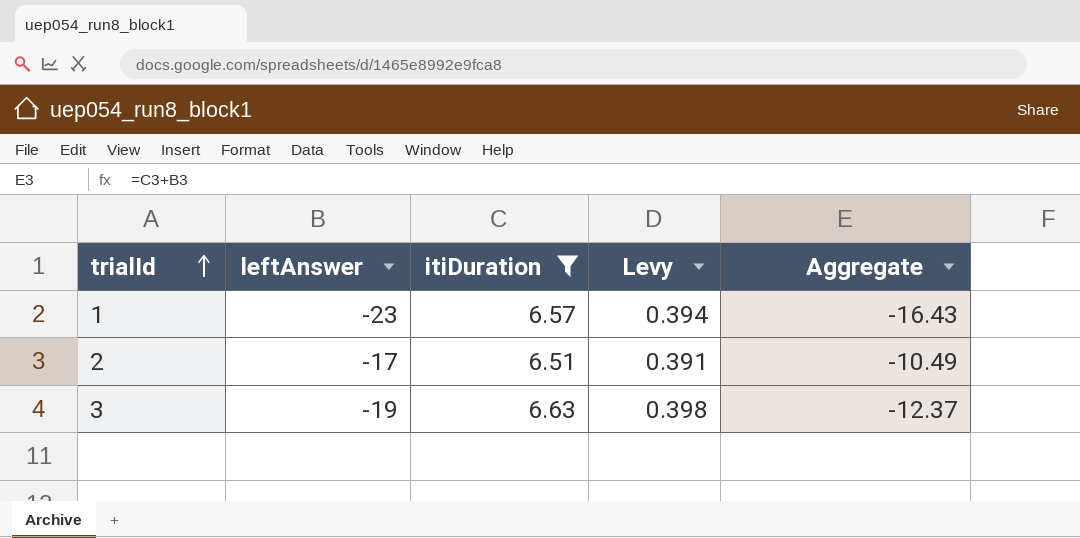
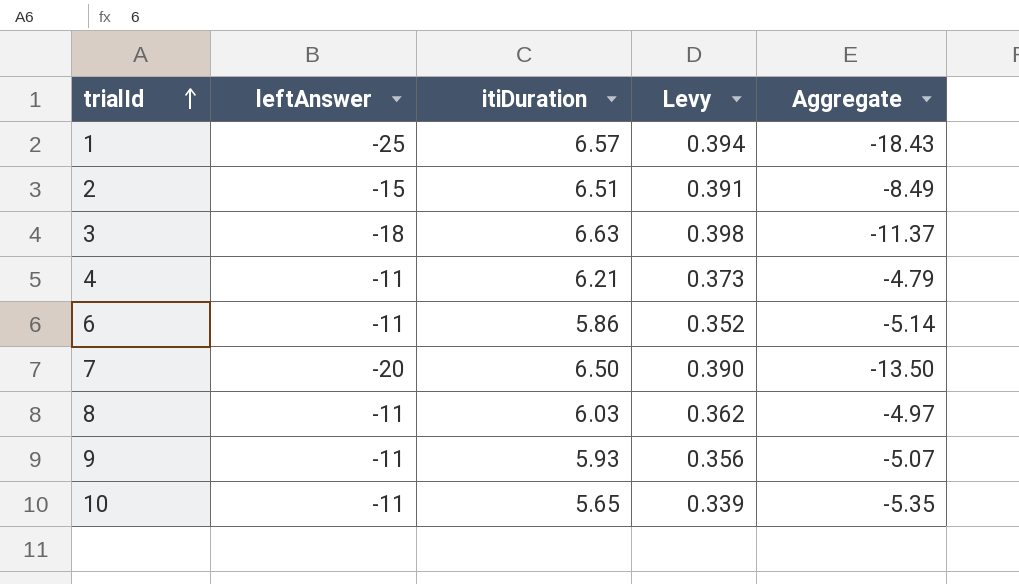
filter: itiDuration >= 6.51 -> none
1 | leftAnswer: -23 -> -25
1 | Aggregate: -16.43 -> -18.43
2 | leftAnswer: -17 -> -15
2 | Aggregate: -10.49 -> -8.49
3 | leftAnswer: -19 -> -18
3 | Aggregate: -12.37 -> -11.37

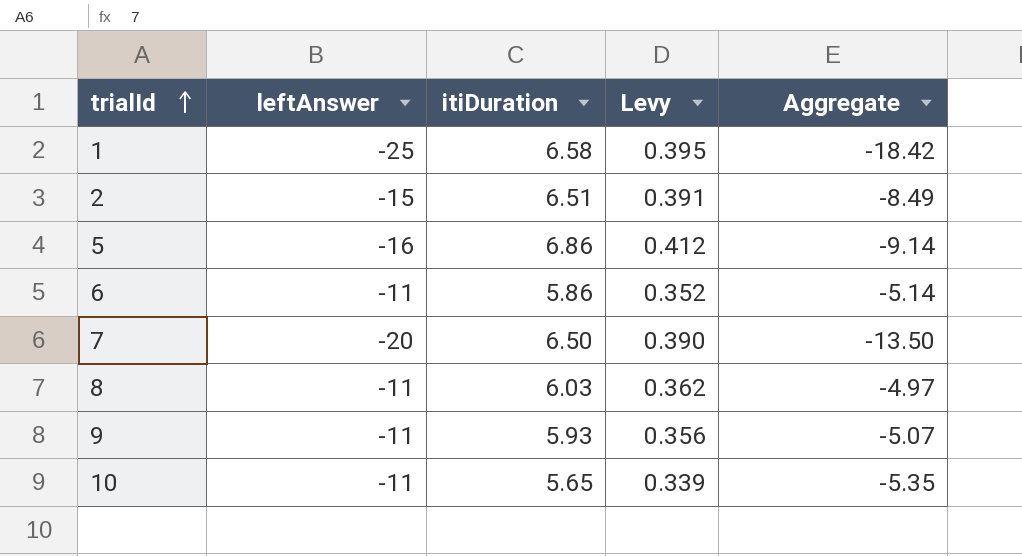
row 3: -18 | 6.63 | 0.398 | -11.37 -> none
row 4: -11 | 6.21 | 0.373 | -4.79 -> none
1 | itiDuration: 6.57 -> 6.58
1 | Levy: 0.394 -> 0.395
1 | Aggregate: -18.43 -> -18.42
row 5: none -> -16 | 6.86 | 0.412 | -9.14

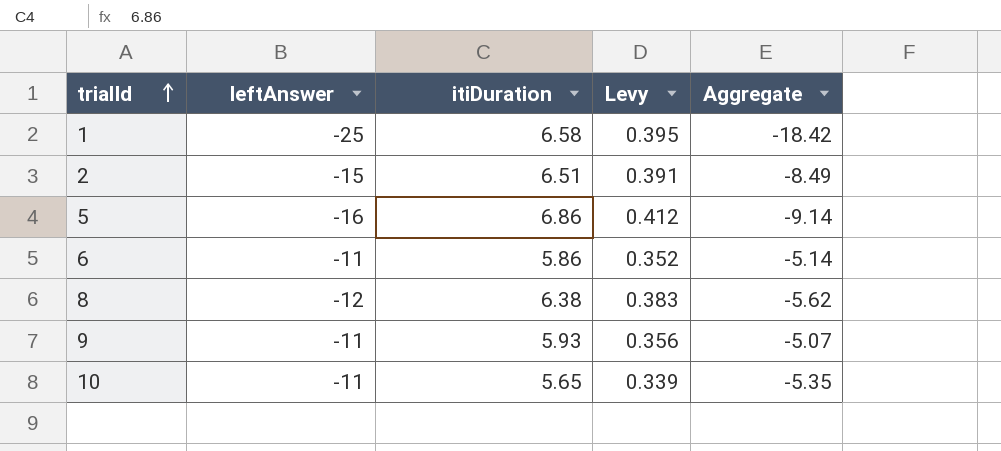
row 7: -20 | 6.50 | 0.390 | -13.50 -> none
8 | leftAnswer: -11 -> -12
8 | itiDuration: 6.03 -> 6.38
8 | Levy: 0.362 -> 0.383
8 | Aggregate: -4.97 -> -5.62

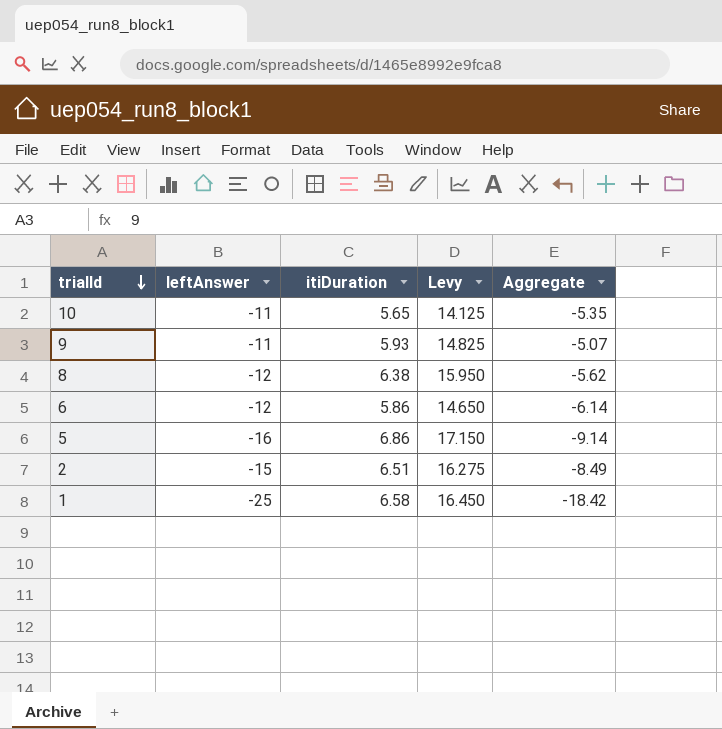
row order: trialId ascending -> trialId descending
column Levy | formula: [itiDuration] * 0.06 -> [itiDuration] * 2.5
6 | leftAnswer: -11 -> -12
6 | Aggregate: -5.14 -> -6.14

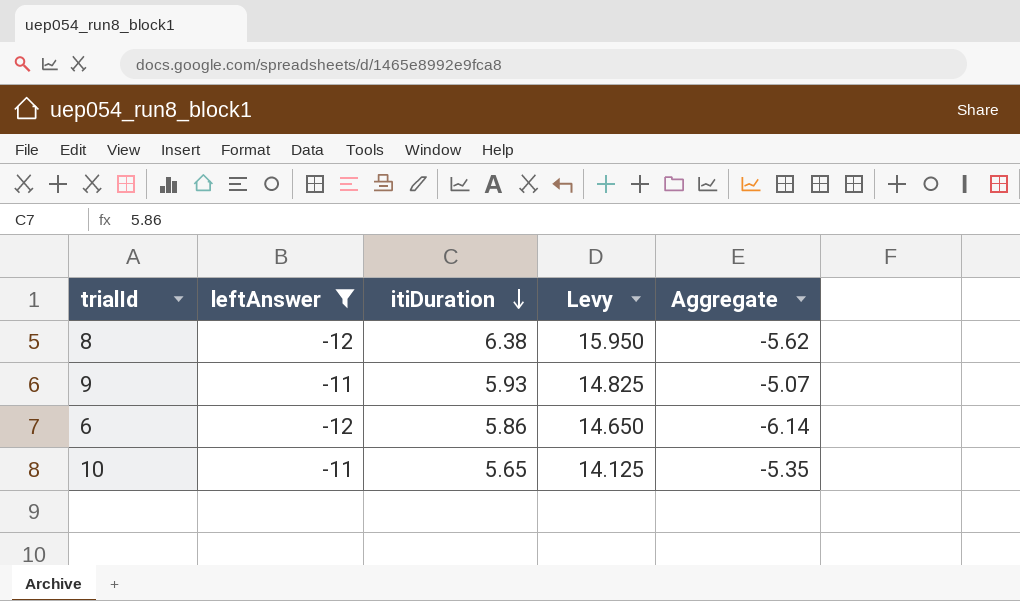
filter: none -> leftAnswer >= -12
row order: trialId descending -> itiDuration descending

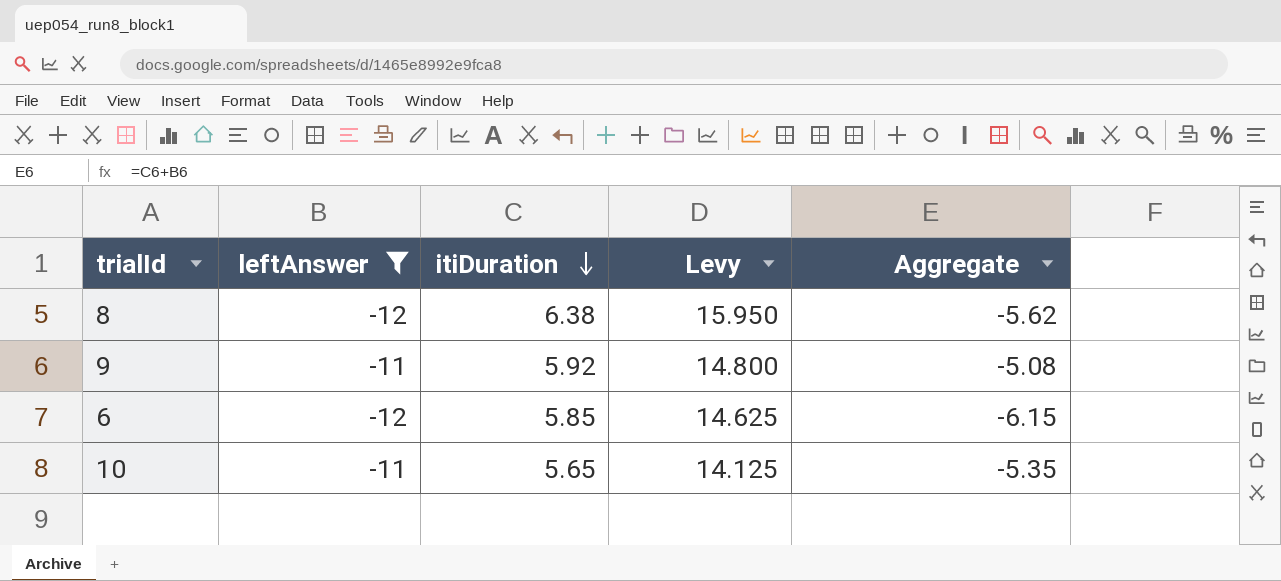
9 | itiDuration: 5.93 -> 5.92
9 | Levy: 14.825 -> 14.800
9 | Aggregate: -5.07 -> -5.08
6 | itiDuration: 5.86 -> 5.85
6 | Levy: 14.650 -> 14.625
6 | Aggregate: -6.14 -> -6.15

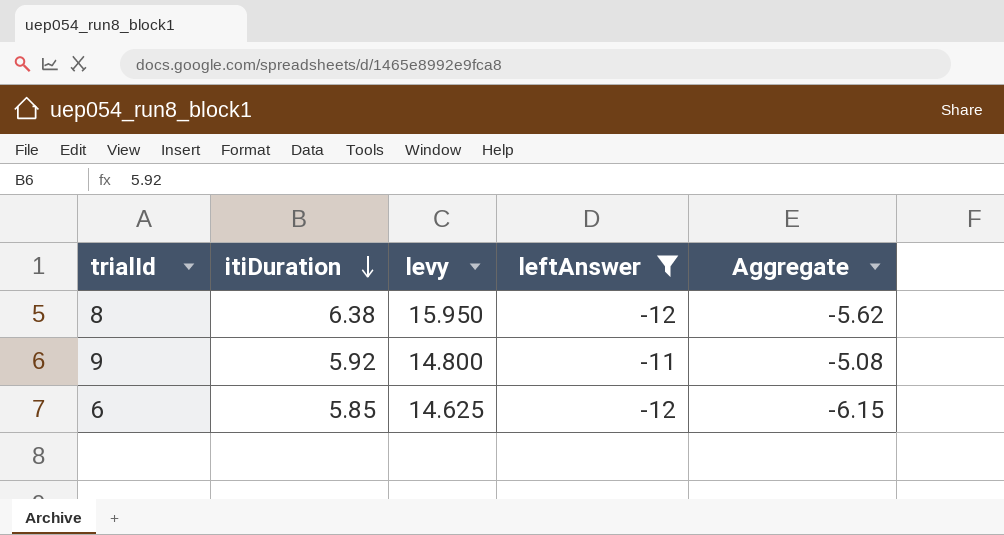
column name: Levy -> levy
column leftAnswer | position: 2 -> 4
row 10: -11 | 5.65 | 14.125 | -5.35 -> none

